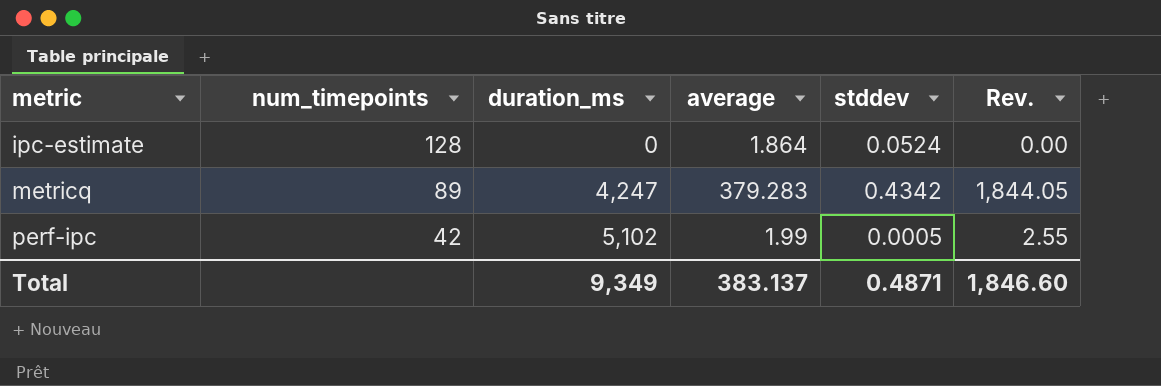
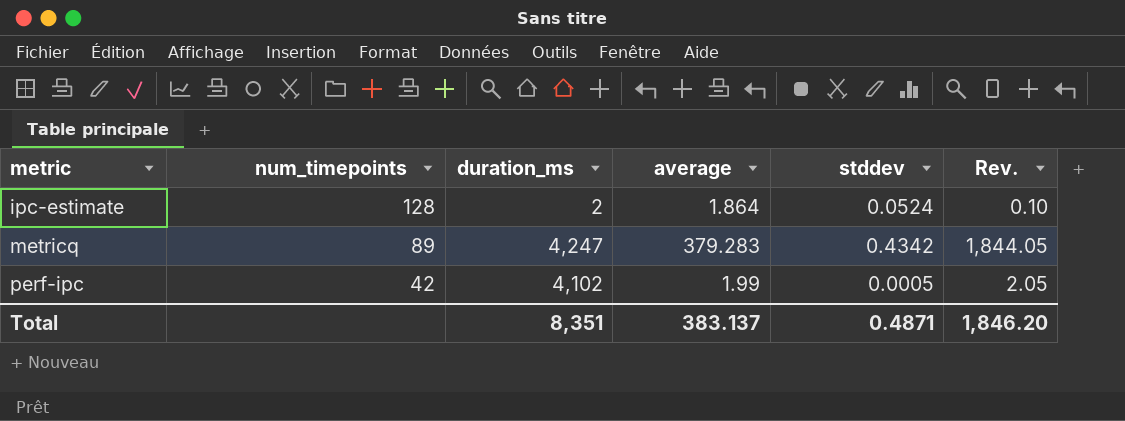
ipc-estimate | duration_ms: 0 -> 2
ipc-estimate | Rev.: 0.00 -> 0.10
perf-ipc | duration_ms: 5,102 -> 4,102
perf-ipc | Rev.: 2.55 -> 2.05
Total | duration_ms: 9,349 -> 8,351
Total | Rev.: 1,846.60 -> 1,846.20

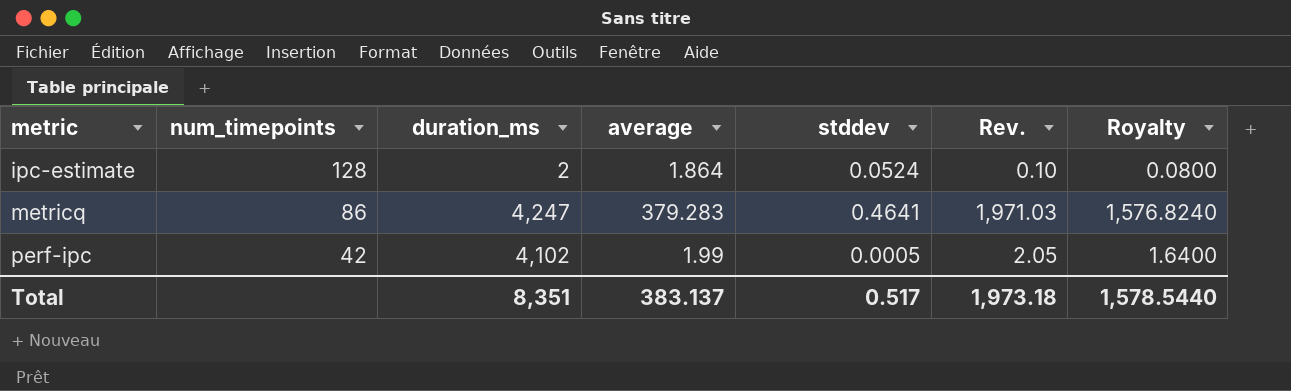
column Royalty | formula: none -> [Rev.] * 0.8
metricq | num_timepoints: 89 -> 86
metricq | stddev: 0.4342 -> 0.4641
metricq | Rev.: 1,844.05 -> 1,971.03
Total | stddev: 0.4871 -> 0.517
Total | Rev.: 1,846.20 -> 1,973.18

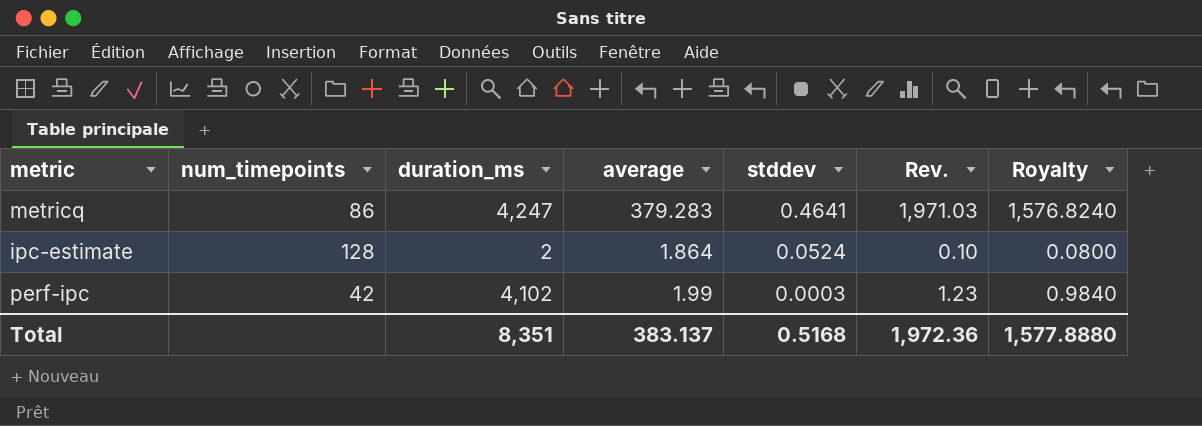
row order: metric ascending -> stddev descending
perf-ipc | stddev: 0.0005 -> 0.0003
perf-ipc | Rev.: 2.05 -> 1.23
perf-ipc | Royalty: 1.6400 -> 0.9840
Total | stddev: 0.517 -> 0.5168
Total | Rev.: 1,973.18 -> 1,972.36
Total | Royalty: 1,578.5440 -> 1,577.8880

